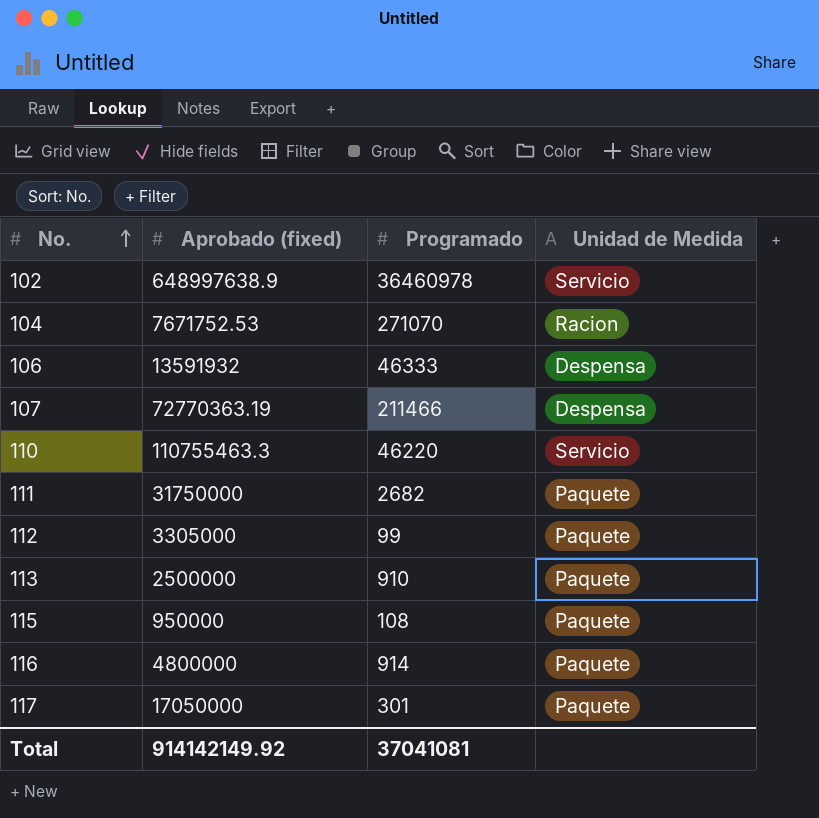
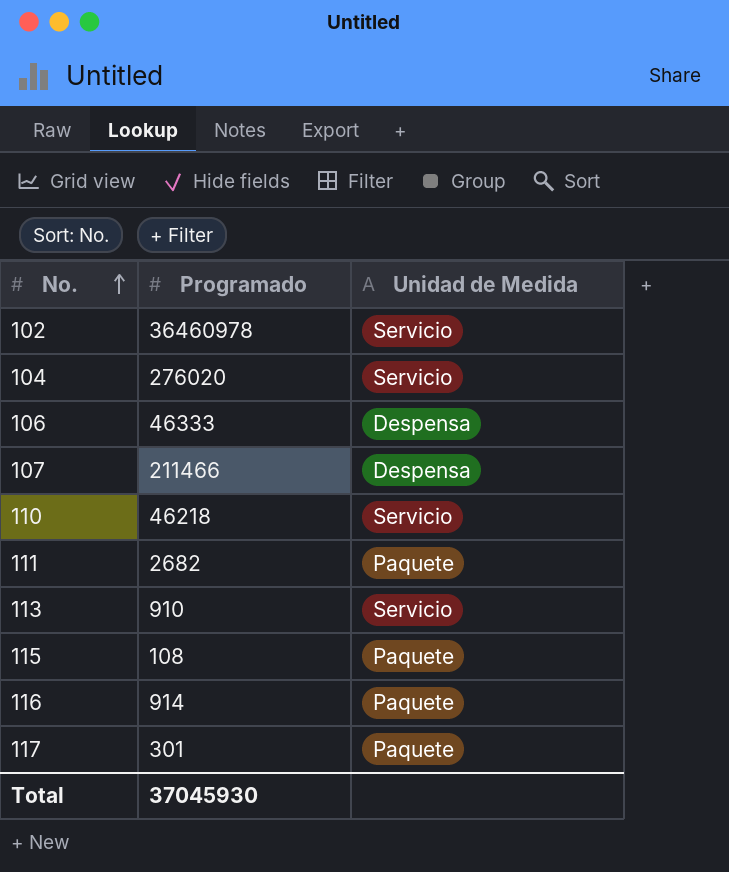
column Aprobado (fixed) | position: 2 -> none
row 112: 3305000 | 99 | Paquete -> none
104 | Programado: 271070 -> 276020
104 | Unidad de Medida: Racion -> Servicio
110 | Programado: 46220 -> 46218
113 | Unidad de Medida: Paquete -> Servicio
Total | Programado: 37041081 -> 37045930

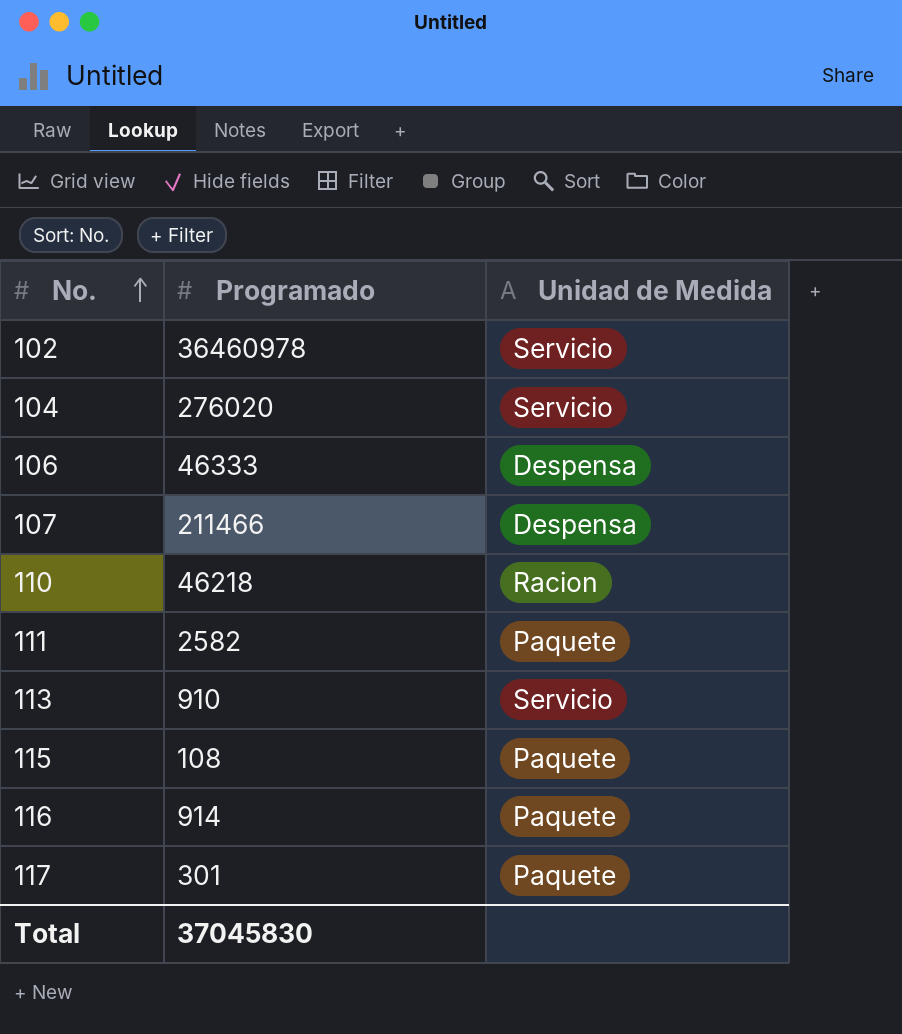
110 | Unidad de Medida: Servicio -> Racion
111 | Programado: 2682 -> 2582
Total | Programado: 37045930 -> 37045830

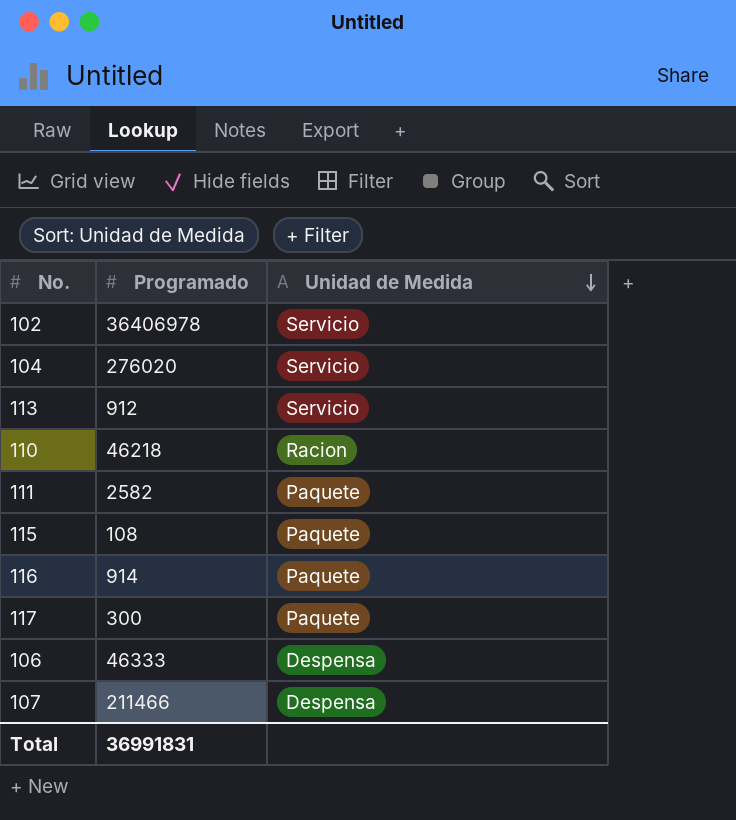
row order: No. ascending -> Unidad de Medida descending
102 | Programado: 36460978 -> 36406978
113 | Programado: 910 -> 912
117 | Programado: 301 -> 300
Total | Programado: 37045830 -> 36991831

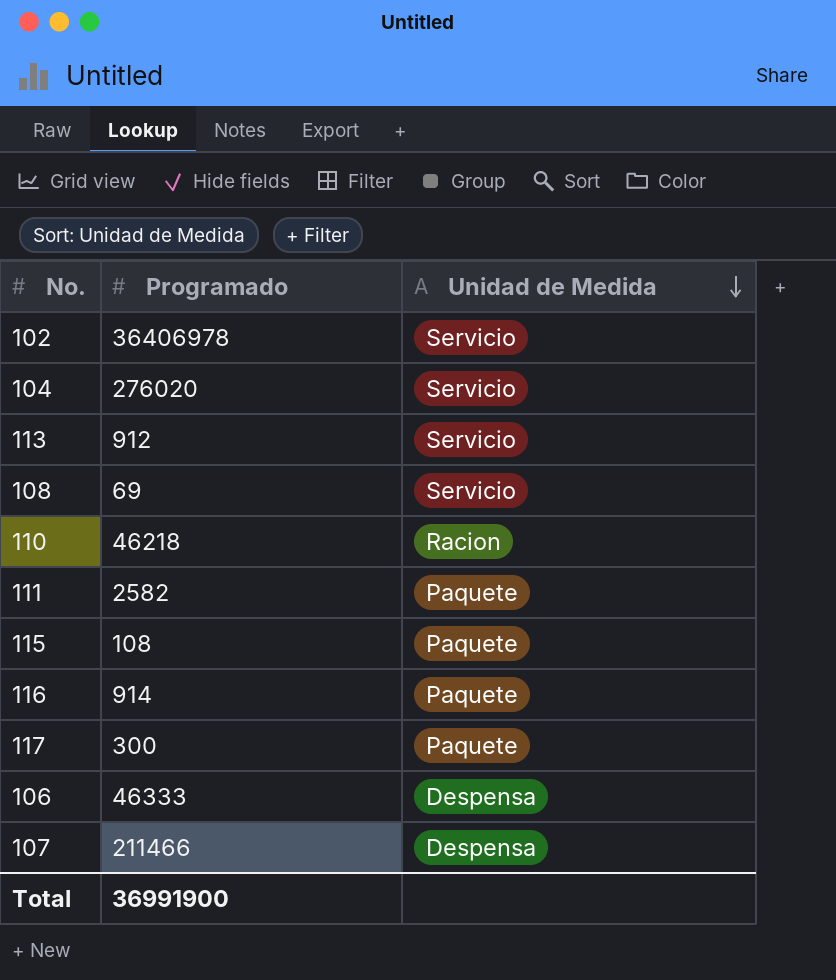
row 108: none -> 69 | Servicio
Total | Programado: 36991831 -> 36991900

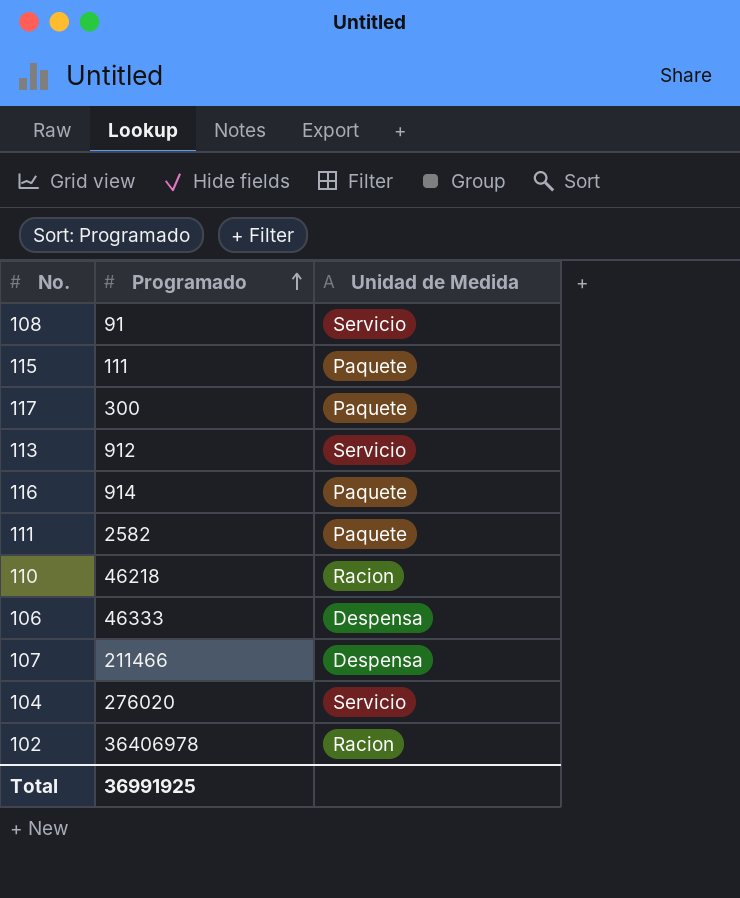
row order: Unidad de Medida descending -> Programado ascending
108 | Programado: 69 -> 91
115 | Programado: 108 -> 111
102 | Unidad de Medida: Servicio -> Racion
Total | Programado: 36991900 -> 36991925

